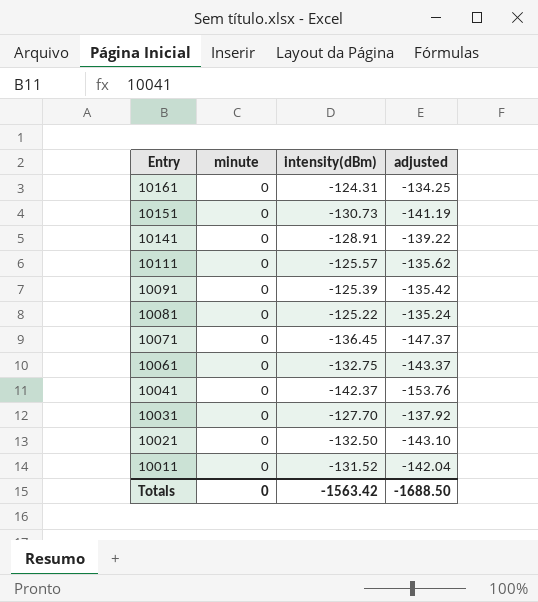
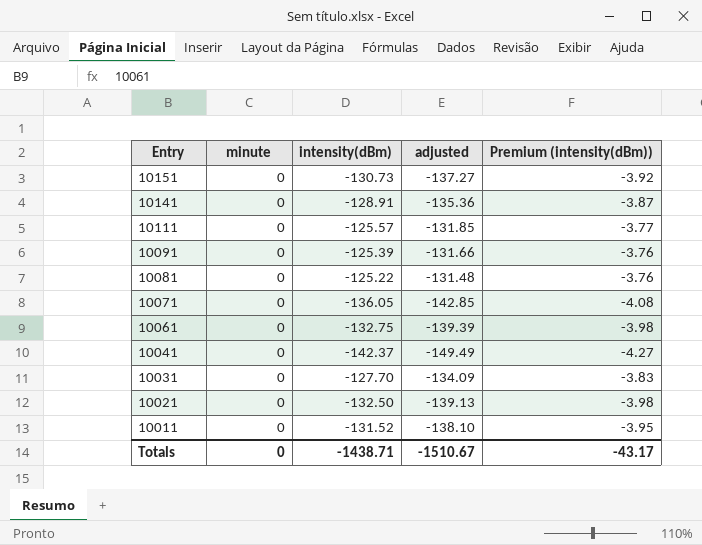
column adjusted | formula: [intensity(dBm)] * 1.08 -> [intensity(dBm)] * 1.05
column Premium (intensity(dBm)) | formula: none -> [intensity(dBm)] * 0.03
row 10161: 0 | -124.31 | -134.25 -> none
10071 | intensity(dBm): -136.45 -> -136.05
Totals | intensity(dBm): -1563.42 -> -1438.71
Totals | adjusted: -1688.50 -> -1510.67

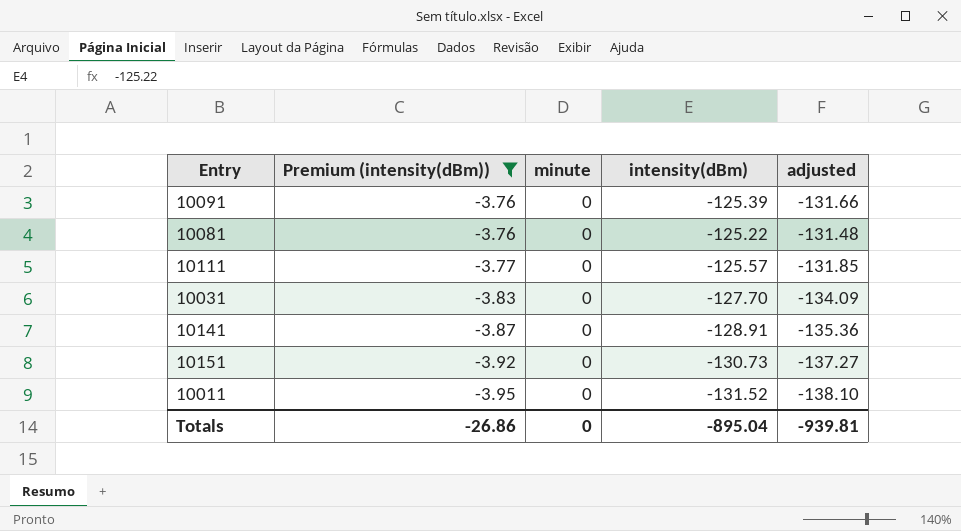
filter: none -> Premium (intensity(dBm)) >= -3.95
row order: Entry descending -> Premium (intensity(dBm)) descending
column Premium (intensity(dBm)) | position: 5 -> 2
Totals | Premium (intensity(dBm)): -43.17 -> -26.86
Totals | intensity(dBm): -1438.71 -> -895.04
Totals | adjusted: -1510.67 -> -939.81

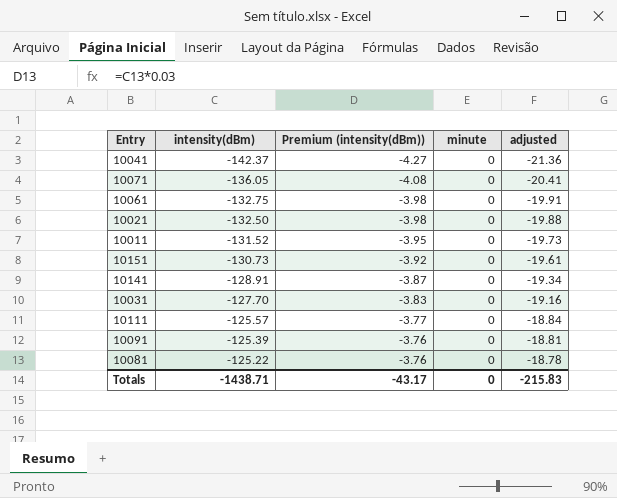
filter: Premium (intensity(dBm)) >= -3.95 -> none
row order: Premium (intensity(dBm)) descending -> intensity(dBm) ascending
column intensity(dBm) | position: 4 -> 2
column adjusted | formula: [intensity(dBm)] * 1.05 -> [intensity(dBm)] * 0.15
Totals | intensity(dBm): -895.04 -> -1438.71
Totals | Premium (intensity(dBm)): -26.86 -> -43.17
Totals | adjusted: -939.81 -> -215.83

